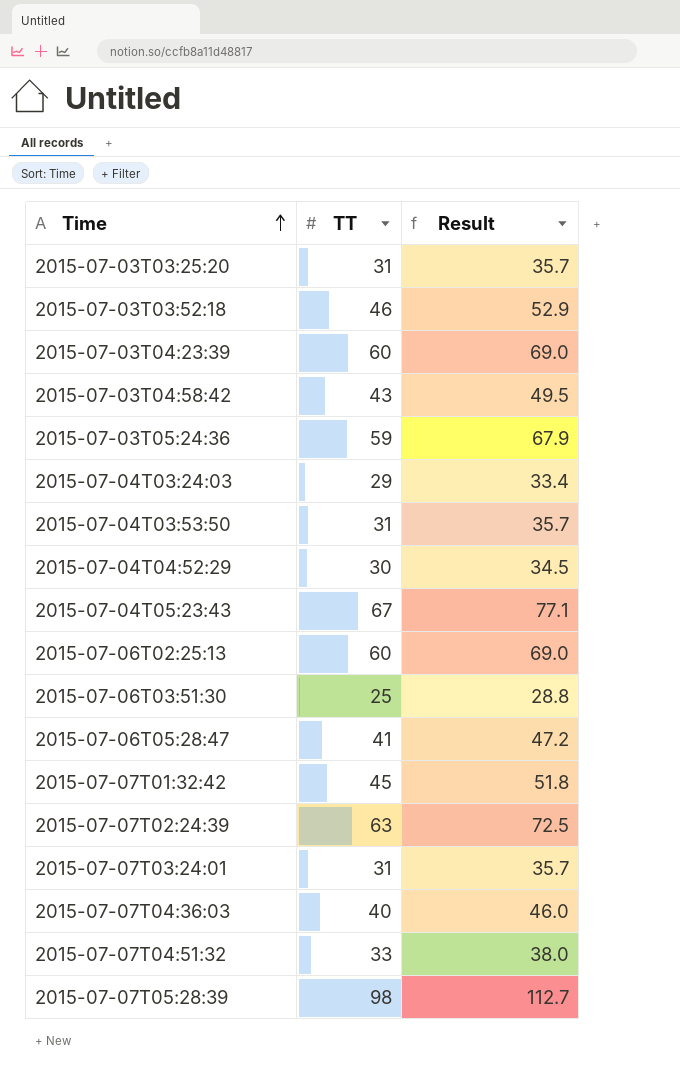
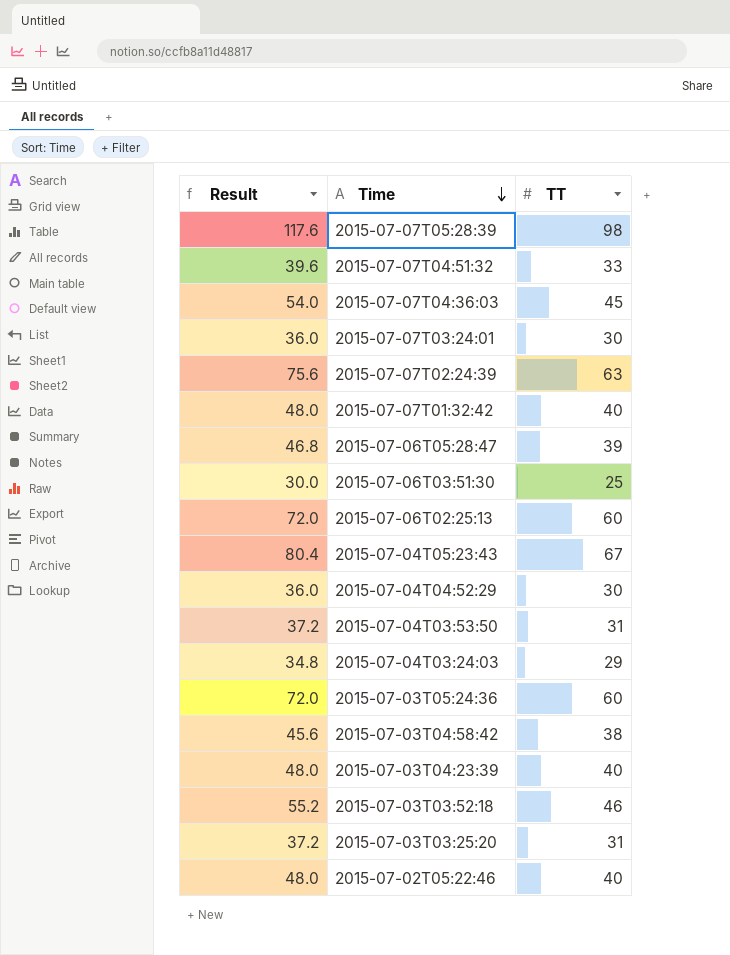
row order: Time ascending -> Time descending
column Result | formula: [TT] * 1.15 -> [TT] * 1.2
column Result | position: 3 -> 1
2015-07-07T04:36:03 | TT: 40 -> 45
2015-07-07T03:24:01 | TT: 31 -> 30
2015-07-07T01:32:42 | TT: 45 -> 40
2015-07-06T05:28:47 | TT: 41 -> 39
2015-07-03T05:24:36 | TT: 59 -> 60
2015-07-03T04:58:42 | TT: 43 -> 38
2015-07-03T04:23:39 | TT: 60 -> 40
row 2015-07-02T05:22:46: none -> 48.0 | 40

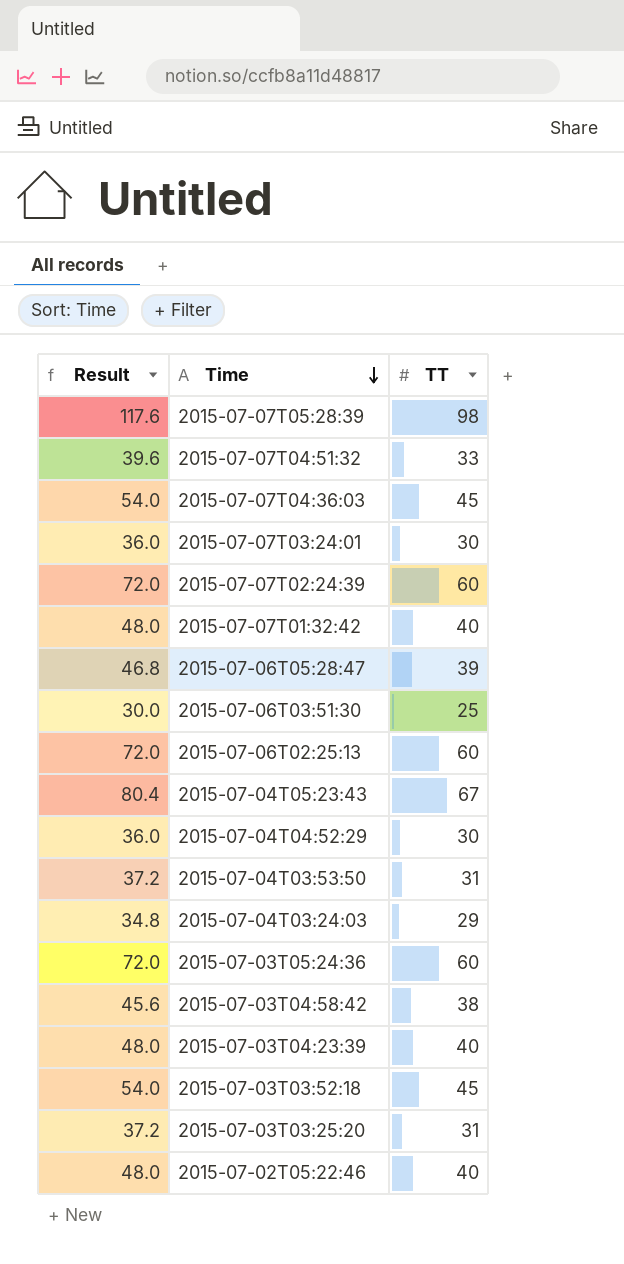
2015-07-07T02:24:39 | Result: 75.6 -> 72.0
2015-07-07T02:24:39 | TT: 63 -> 60
2015-07-03T03:52:18 | Result: 55.2 -> 54.0
2015-07-03T03:52:18 | TT: 46 -> 45

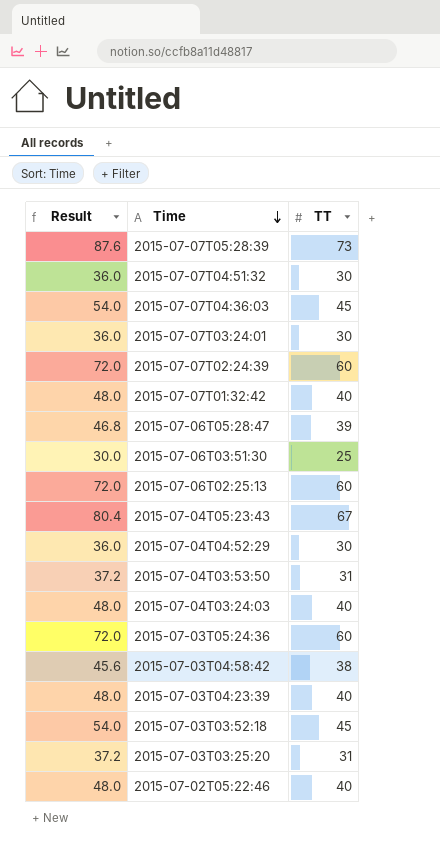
2015-07-07T05:28:39 | Result: 117.6 -> 87.6
2015-07-07T05:28:39 | TT: 98 -> 73
2015-07-07T04:51:32 | Result: 39.6 -> 36.0
2015-07-07T04:51:32 | TT: 33 -> 30
2015-07-04T03:24:03 | Result: 34.8 -> 48.0
2015-07-04T03:24:03 | TT: 29 -> 40

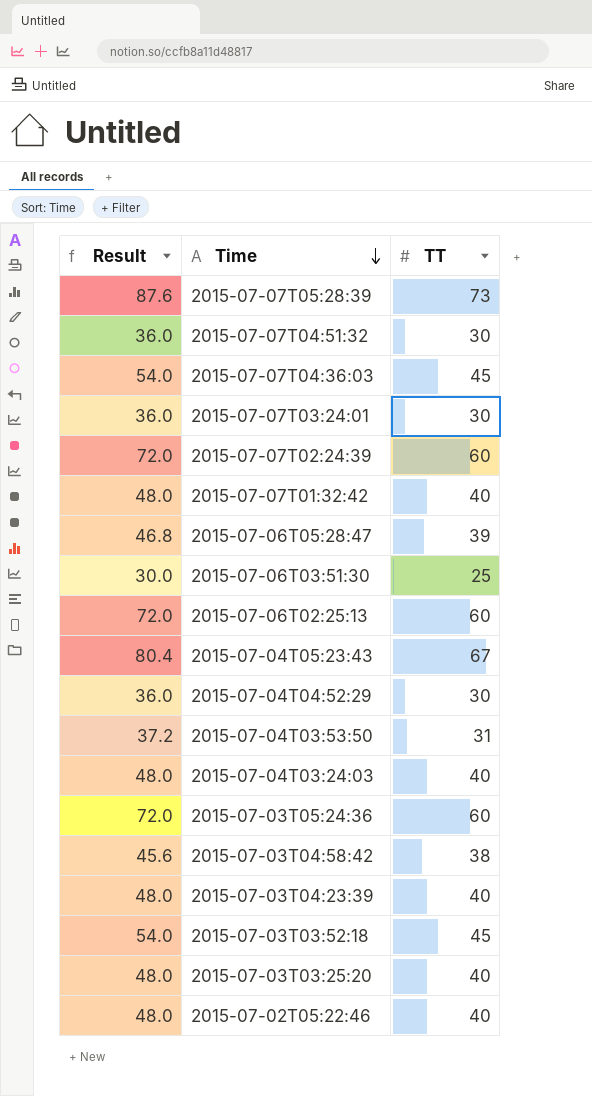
2015-07-03T03:25:20 | Result: 37.2 -> 48.0
2015-07-03T03:25:20 | TT: 31 -> 40

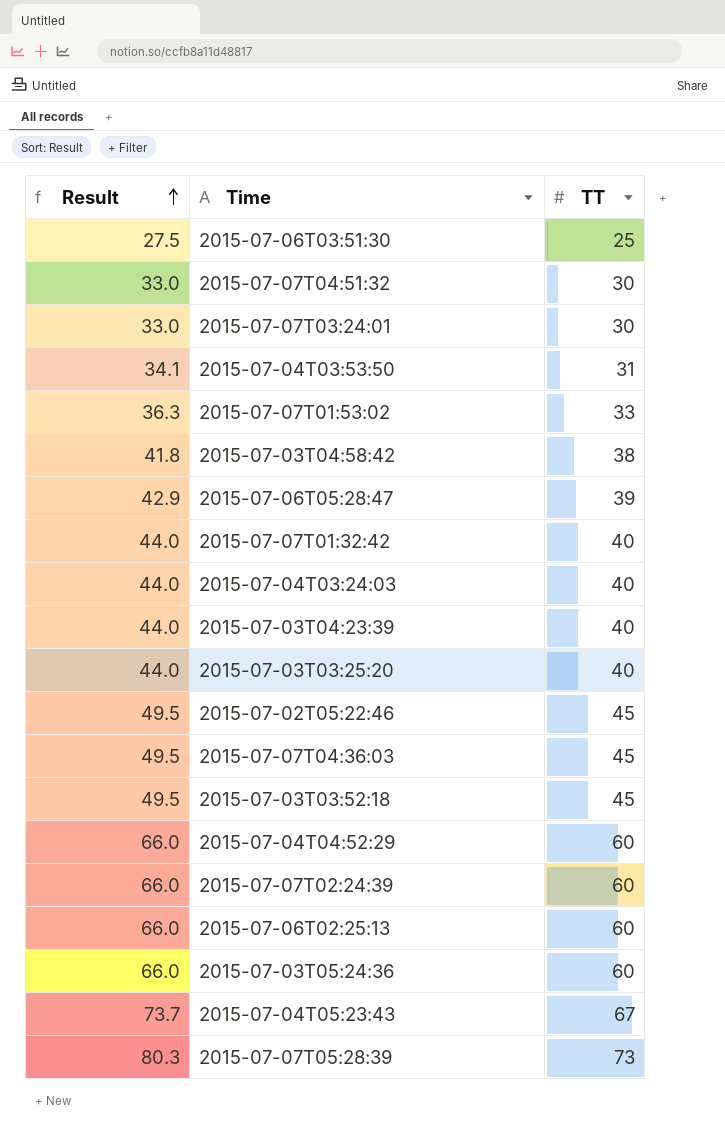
row order: Time descending -> Result ascending
column Result | formula: [TT] * 1.2 -> [TT] * 1.1
row 2015-07-07T01:53:02: none -> 36.3 | 33
2015-07-02T05:22:46 | TT: 40 -> 45
2015-07-04T04:52:29 | TT: 30 -> 60

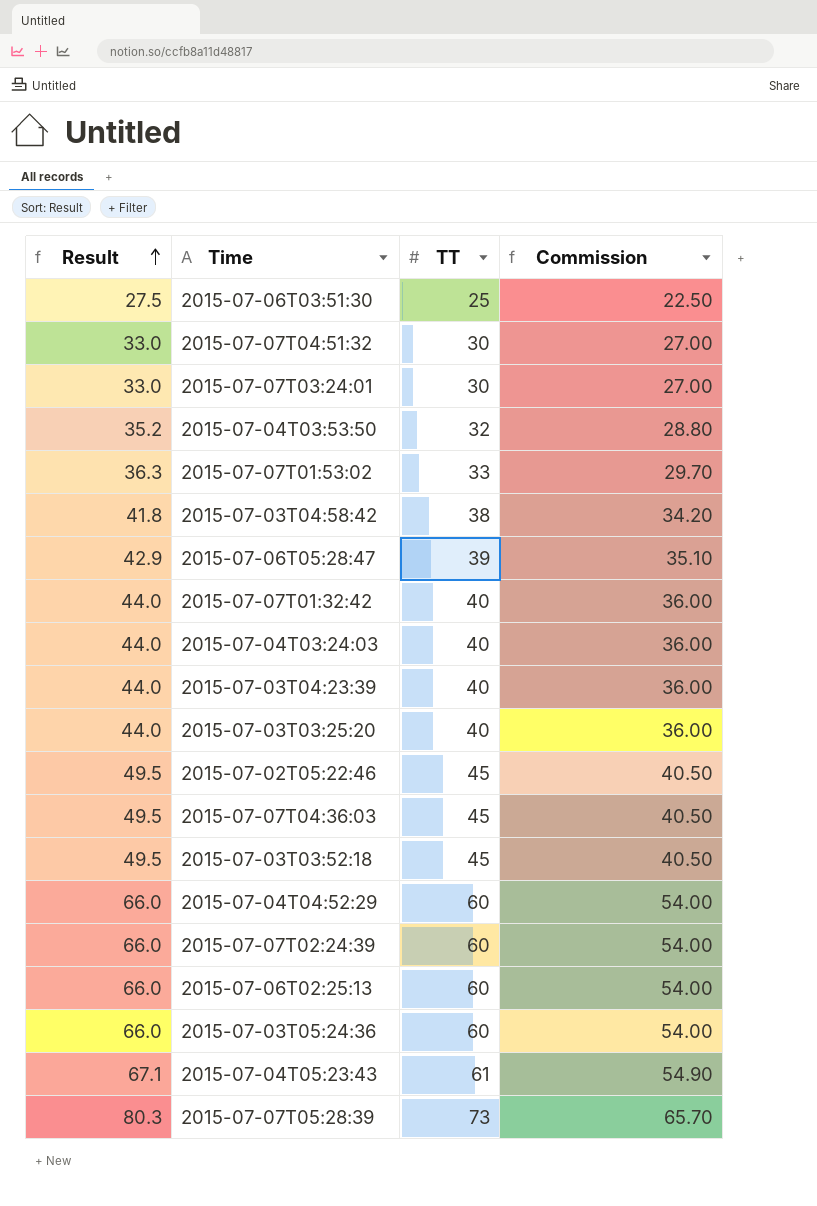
column Commission | formula: none -> [TT] * 0.9
2015-07-04T03:53:50 | Result: 34.1 -> 35.2
2015-07-04T03:53:50 | TT: 31 -> 32
2015-07-04T05:23:43 | Result: 73.7 -> 67.1
2015-07-04T05:23:43 | TT: 67 -> 61

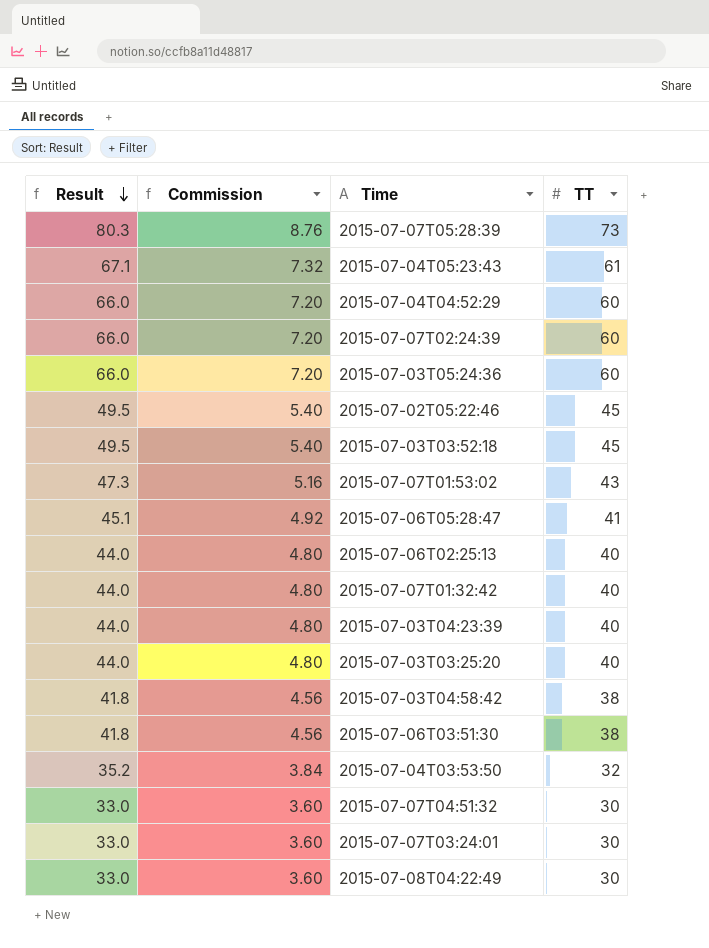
row order: Result ascending -> Result descending
column Commission | formula: [TT] * 0.9 -> [TT] * 0.12
column Commission | position: 4 -> 2
row 2015-07-04T03:24:03: 44.0 | 40 | 36.00 -> none
row 2015-07-07T04:36:03: 49.5 | 45 | 40.50 -> none
2015-07-07T01:53:02 | Result: 36.3 -> 47.3
2015-07-07T01:53:02 | TT: 33 -> 43
2015-07-06T05:28:47 | Result: 42.9 -> 45.1
2015-07-06T05:28:47 | TT: 39 -> 41
2015-07-06T02:25:13 | Result: 66.0 -> 44.0
2015-07-06T02:25:13 | TT: 60 -> 40
2015-07-06T03:51:30 | Result: 27.5 -> 41.8
2015-07-06T03:51:30 | TT: 25 -> 38
row 2015-07-08T04:22:49: none -> 33.0 | 3.60 | 30

